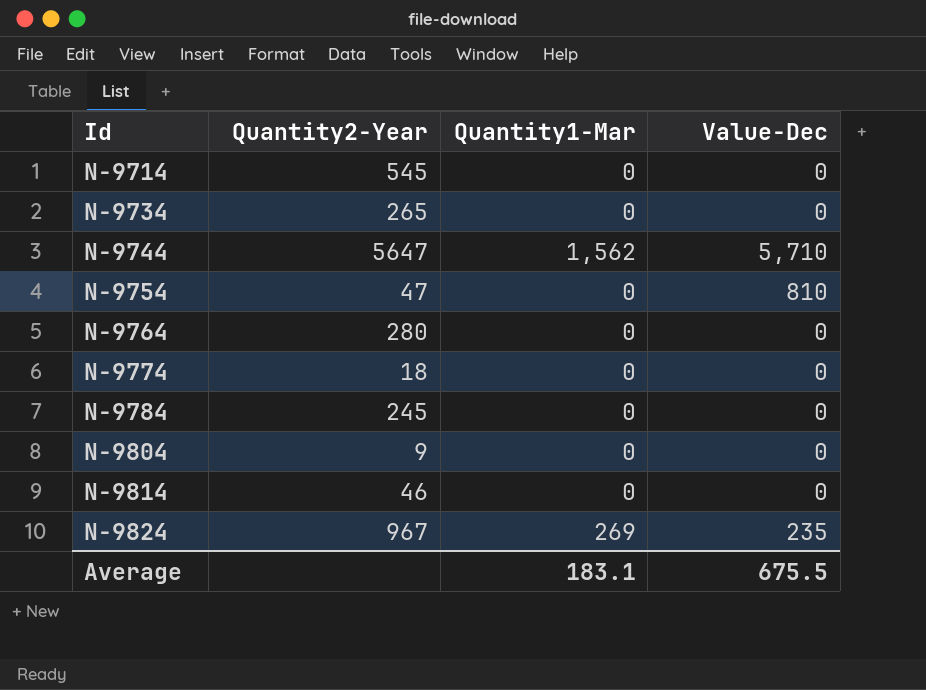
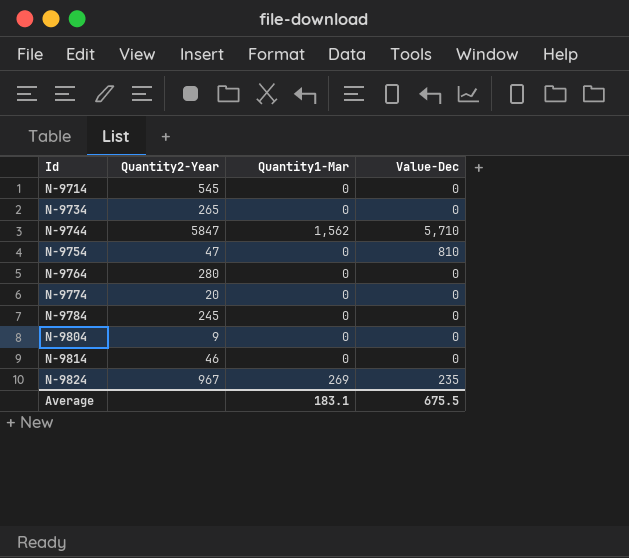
N-9744 | Quantity2-Year: 5647 -> 5847
N-9774 | Quantity2-Year: 18 -> 20

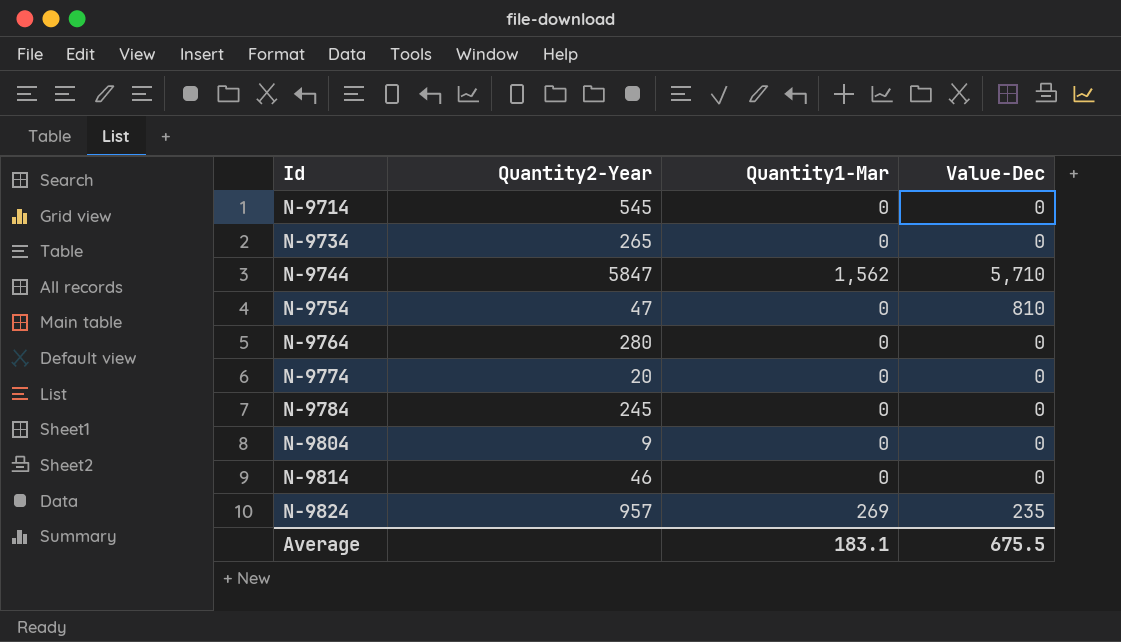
N-9824 | Quantity2-Year: 967 -> 957

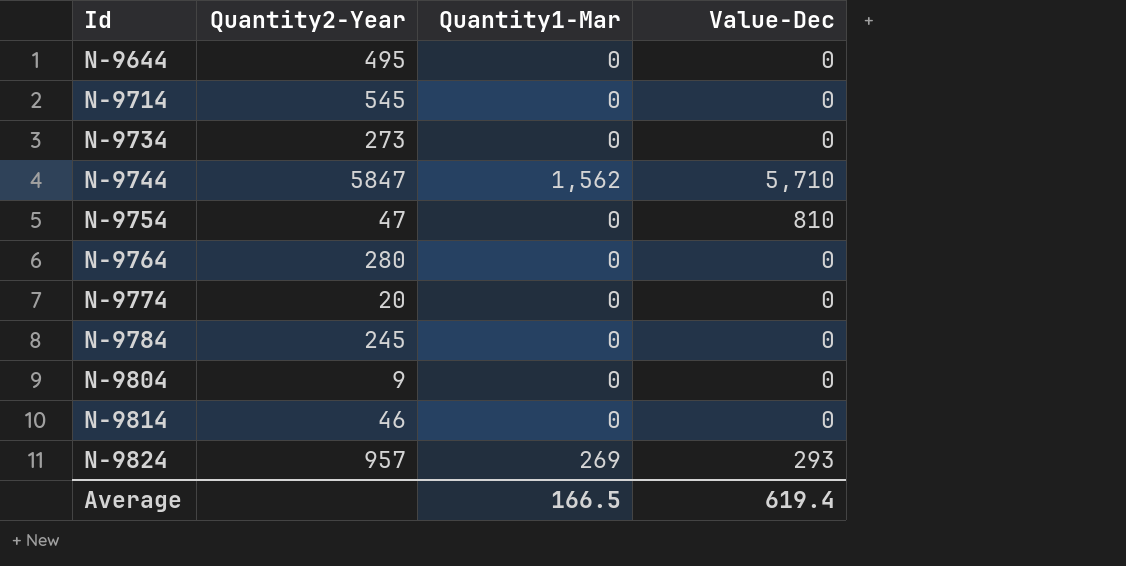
row N-9644: none -> 495 | 0 | 0
N-9734 | Quantity2-Year: 265 -> 273
N-9824 | Value-Dec: 235 -> 293
Average | Quantity1-Mar: 183.1 -> 166.5
Average | Value-Dec: 675.5 -> 619.4

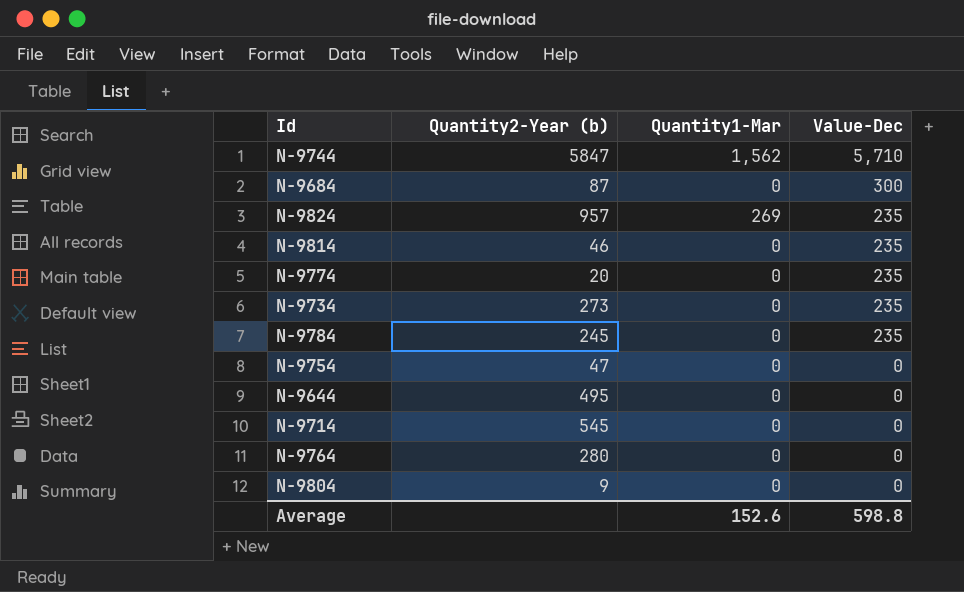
row order: Id ascending -> Value-Dec descending
column name: Quantity2-Year -> Quantity2-Year (b)
row N-9684: none -> 87 | 0 | 300
N-9824 | Value-Dec: 293 -> 235
N-9814 | Value-Dec: 0 -> 235
N-9774 | Value-Dec: 0 -> 235
N-9734 | Value-Dec: 0 -> 235
N-9784 | Value-Dec: 0 -> 235
N-9754 | Value-Dec: 810 -> 0
Average | Quantity1-Mar: 166.5 -> 152.6
Average | Value-Dec: 619.4 -> 598.8

